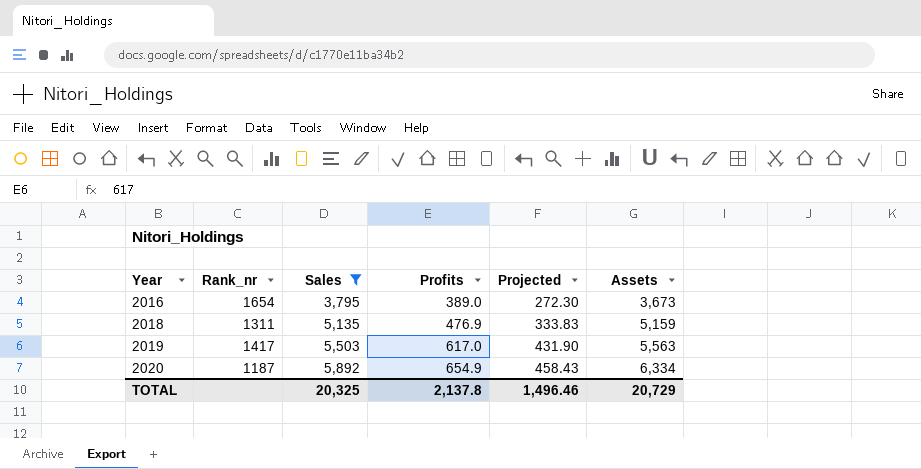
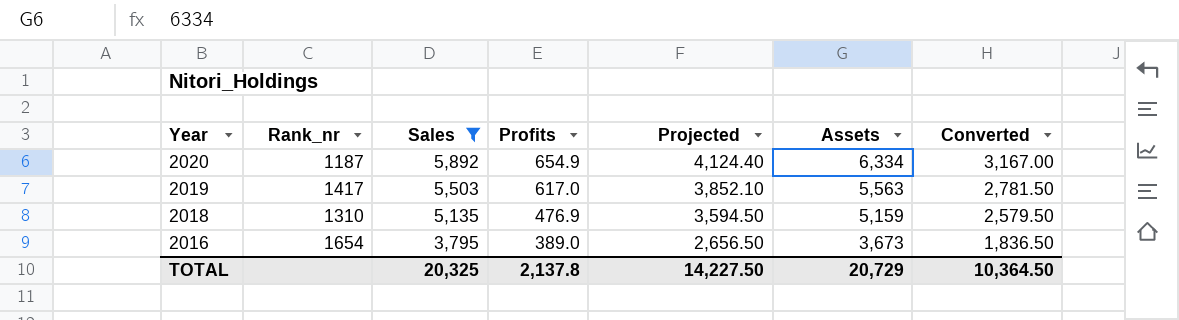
row order: Year ascending -> Year descending
column Projected | formula: [Profits] * 0.7 -> [Sales] * 0.7
column Converted | formula: none -> [Assets] * 0.5
2018 | Rank_nr: 1311 -> 1310
TOTAL | Projected: 1,496.46 -> 14,227.50

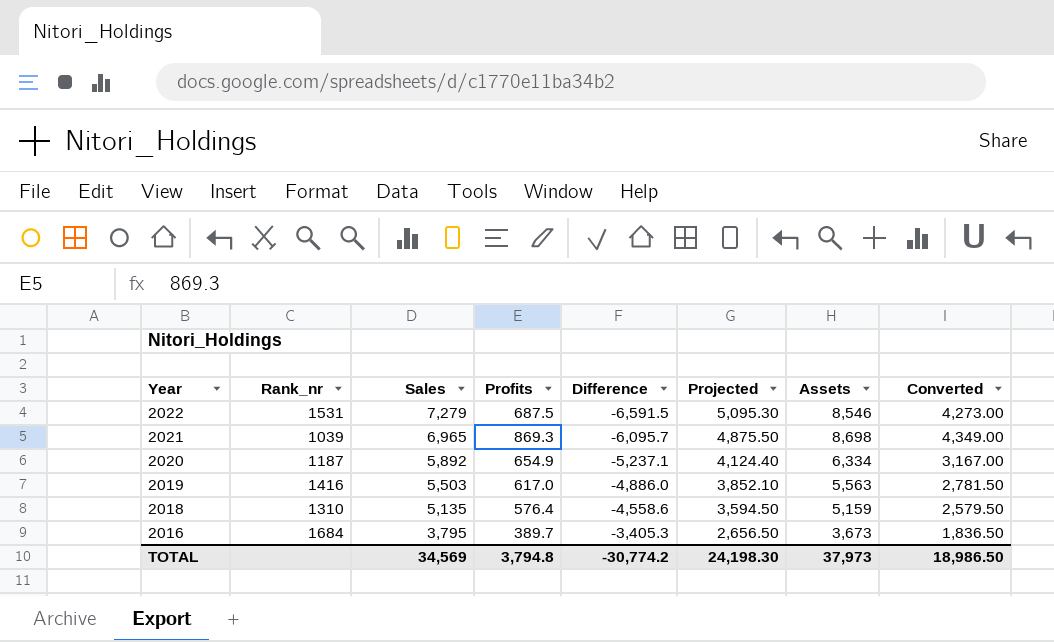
filter: Sales <= 5,892 -> none
column Difference | formula: none -> [Profits] - [Sales]
2019 | Rank_nr: 1417 -> 1416
2018 | Profits: 476.9 -> 576.4
2016 | Rank_nr: 1654 -> 1684
2016 | Profits: 389.0 -> 389.7
TOTAL | Sales: 20,325 -> 34,569
TOTAL | Profits: 2,137.8 -> 3,794.8
TOTAL | Projected: 14,227.50 -> 24,198.30
TOTAL | Assets: 20,729 -> 37,973
TOTAL | Converted: 10,364.50 -> 18,986.50

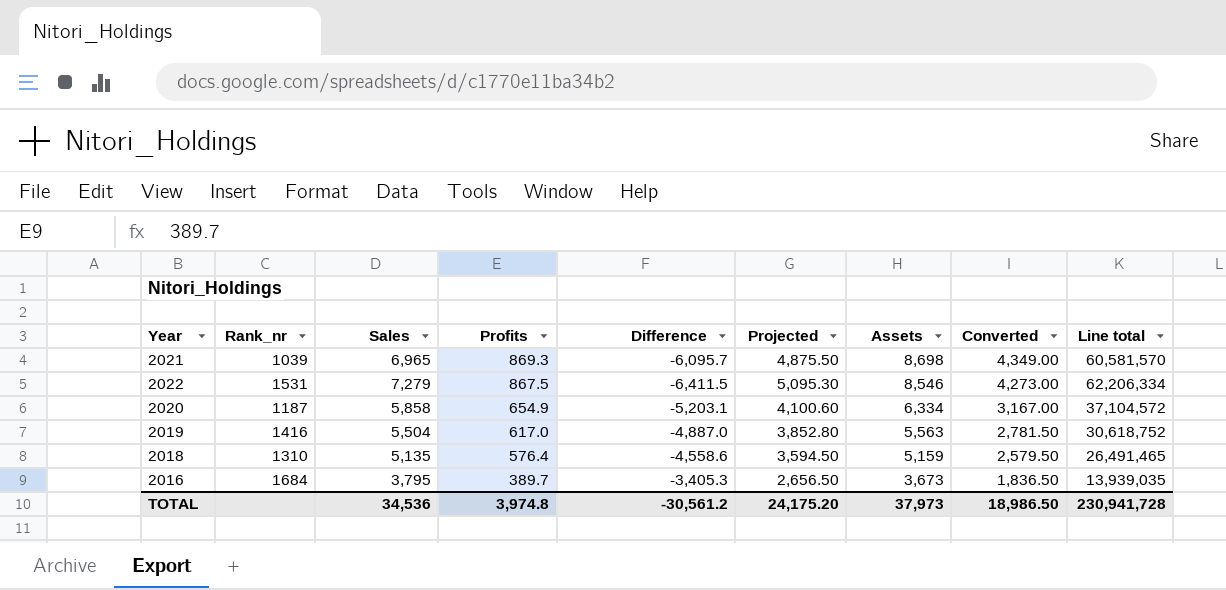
row order: Year descending -> Profits descending
column Line total | formula: none -> [Sales] * [Assets]
2022 | Profits: 687.5 -> 867.5
2022 | Difference: -6,591.5 -> -6,411.5
2020 | Sales: 5,892 -> 5,858
2020 | Difference: -5,237.1 -> -5,203.1
2020 | Projected: 4,124.40 -> 4,100.60
2019 | Sales: 5,503 -> 5,504
2019 | Difference: -4,886.0 -> -4,887.0
2019 | Projected: 3,852.10 -> 3,852.80
TOTAL | Sales: 34,569 -> 34,536
TOTAL | Profits: 3,794.8 -> 3,974.8
TOTAL | Difference: -30,774.2 -> -30,561.2
TOTAL | Projected: 24,198.30 -> 24,175.20

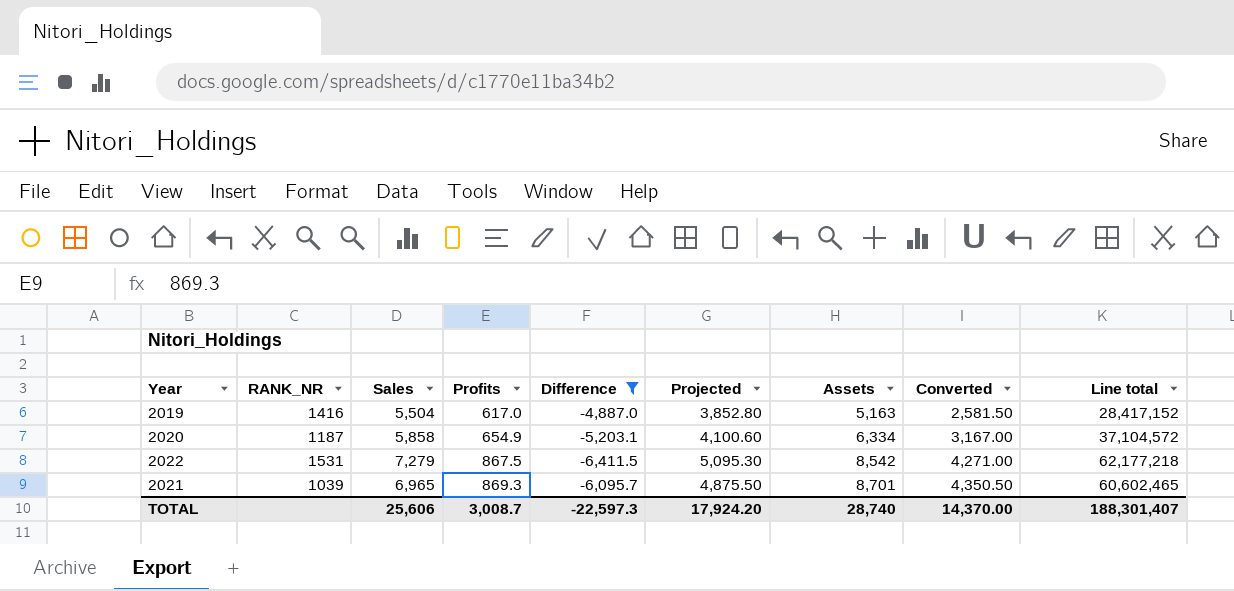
filter: none -> Difference <= -4,887.0
row order: Profits descending -> Profits ascending
column name: Rank_nr -> RANK_NR
2019 | Assets: 5,563 -> 5,163
2019 | Converted: 2,781.50 -> 2,581.50
2019 | Line total: 30,618,752 -> 28,417,152
2022 | Assets: 8,546 -> 8,542
2022 | Converted: 4,273.00 -> 4,271.00
2022 | Line total: 62,206,334 -> 62,177,218
2021 | Assets: 8,698 -> 8,701
2021 | Converted: 4,349.00 -> 4,350.50
2021 | Line total: 60,581,570 -> 60,602,465
TOTAL | Sales: 34,536 -> 25,606
TOTAL | Profits: 3,974.8 -> 3,008.7
TOTAL | Difference: -30,561.2 -> -22,597.3
TOTAL | Projected: 24,175.20 -> 17,924.20
TOTAL | Assets: 37,973 -> 28,740
TOTAL | Converted: 18,986.50 -> 14,370.00
TOTAL | Line total: 230,941,728 -> 188,301,407

